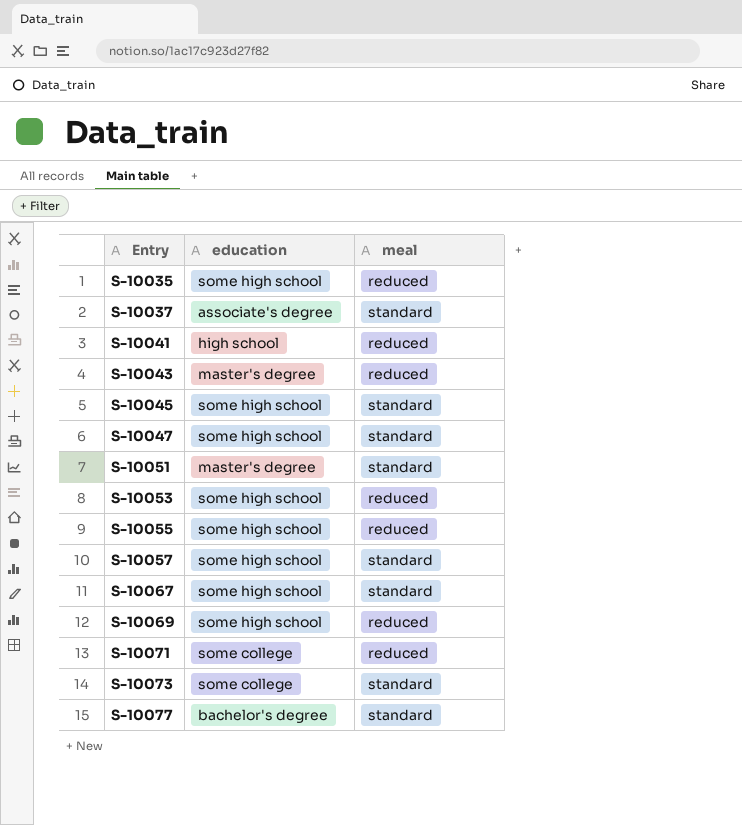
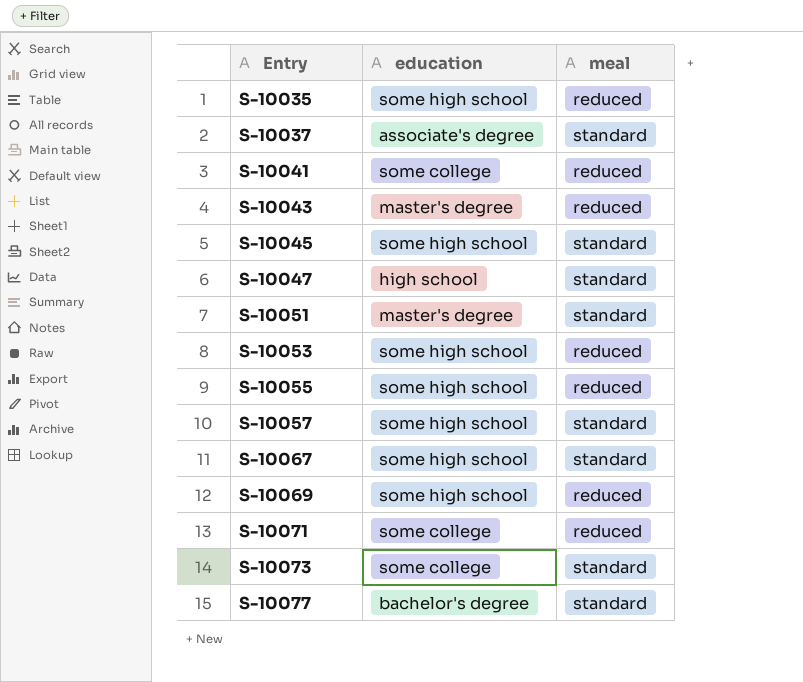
S-10041 | education: high school -> some college
S-10047 | education: some high school -> high school

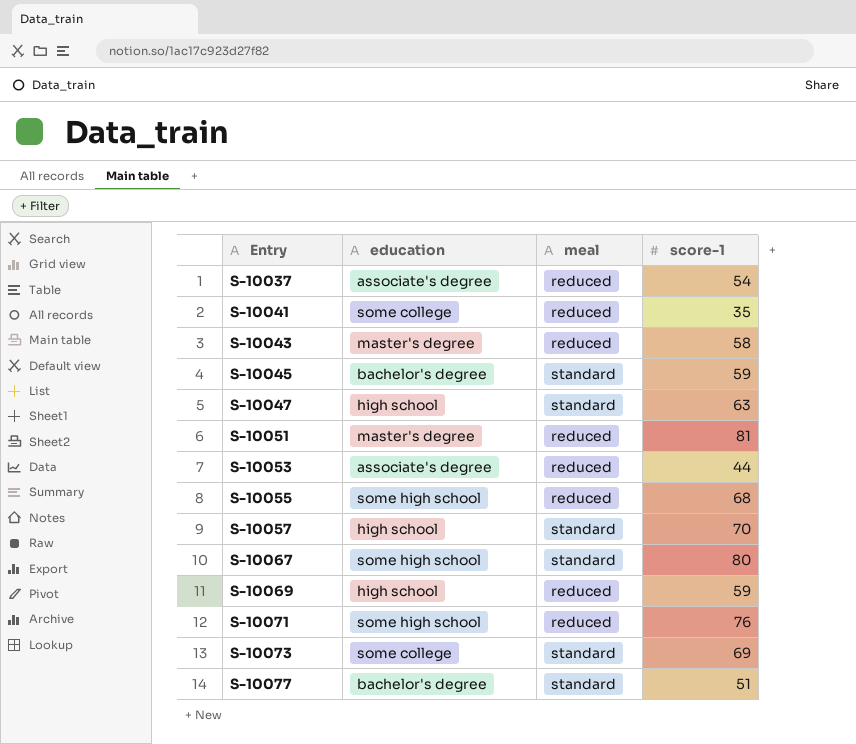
column score-1 | position: none -> 4
row S-10035: some high school | reduced -> none
S-10037 | meal: standard -> reduced
S-10045 | education: some high school -> bachelor's degree
S-10051 | meal: standard -> reduced
S-10053 | education: some high school -> associate's degree
S-10057 | education: some high school -> high school
S-10069 | education: some high school -> high school
S-10071 | education: some college -> some high school

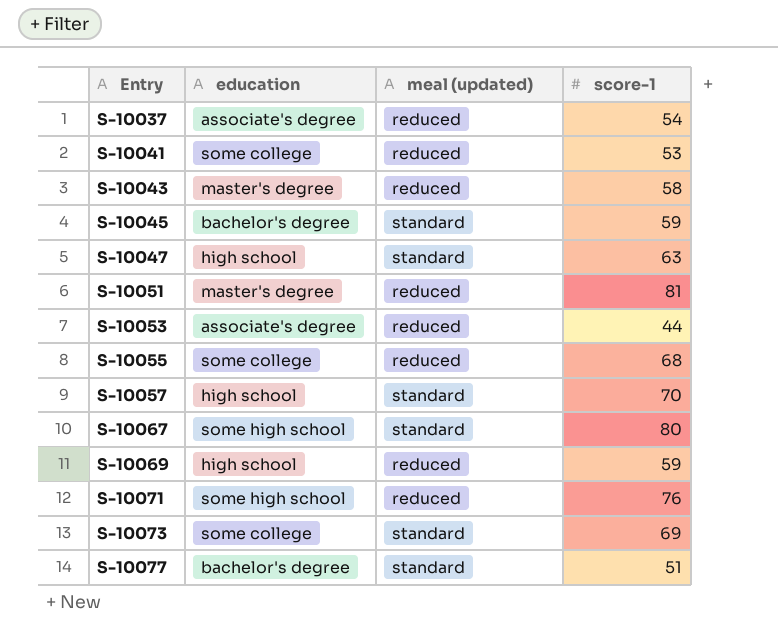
column name: meal -> meal (updated)
S-10041 | score-1: 35 -> 53
S-10055 | education: some high school -> some college

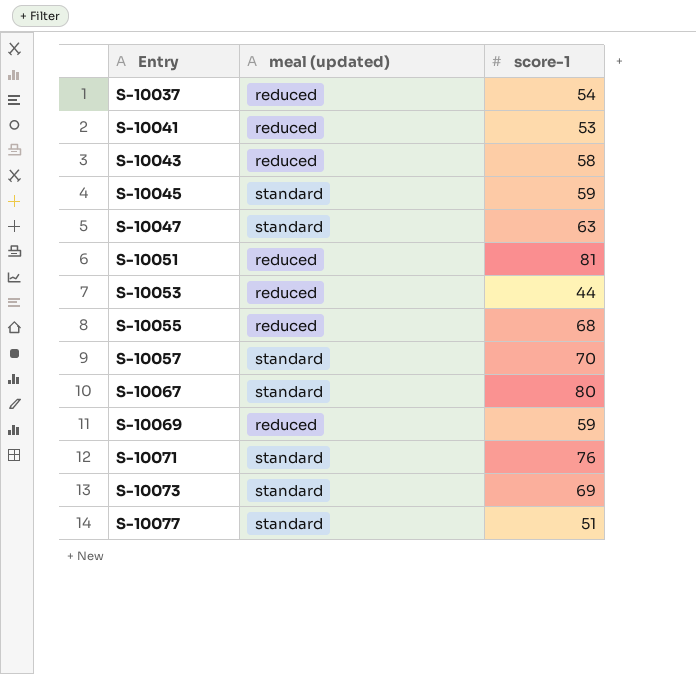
column education | position: 2 -> none
S-10071 | meal (updated): reduced -> standard

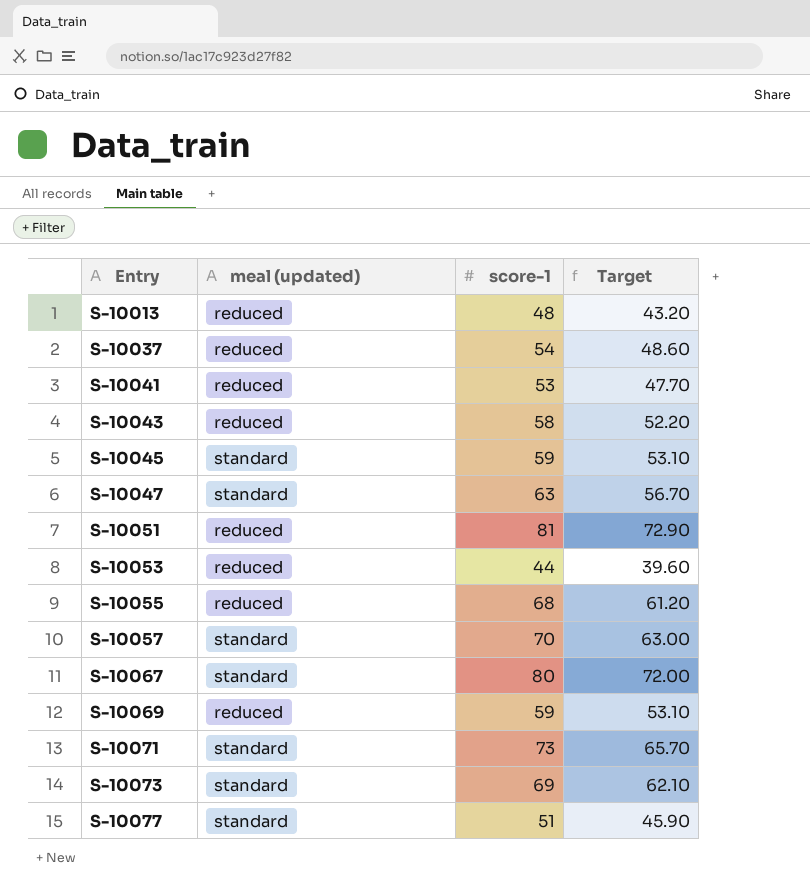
column Target | formula: none -> [score-1] * 0.9
row S-10013: none -> reduced | 48 | 43.20
S-10071 | score-1: 76 -> 73

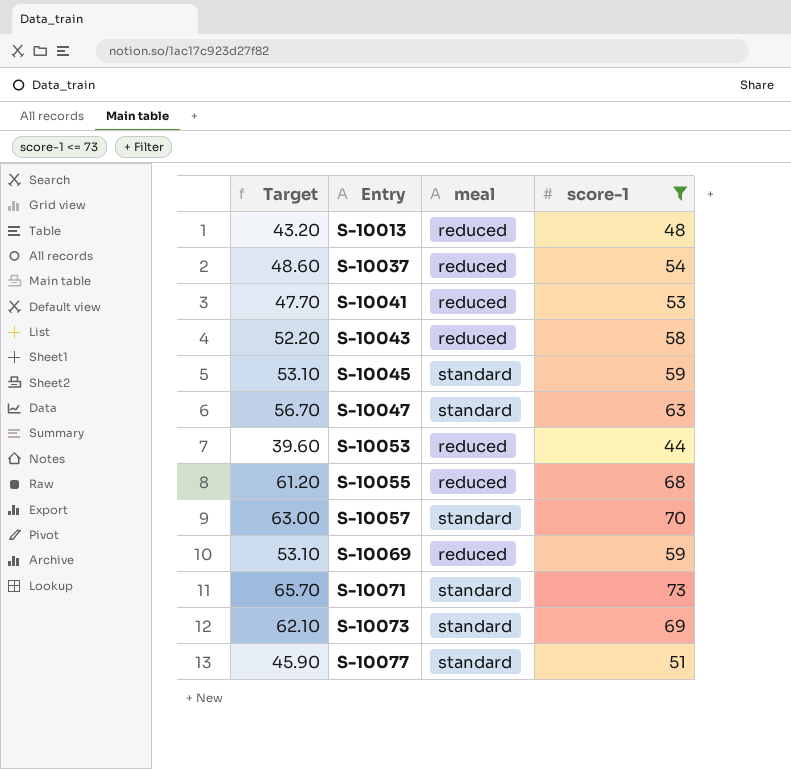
filter: none -> score-1 <= 73
column Target | position: 4 -> 1
column name: meal (updated) -> meal

